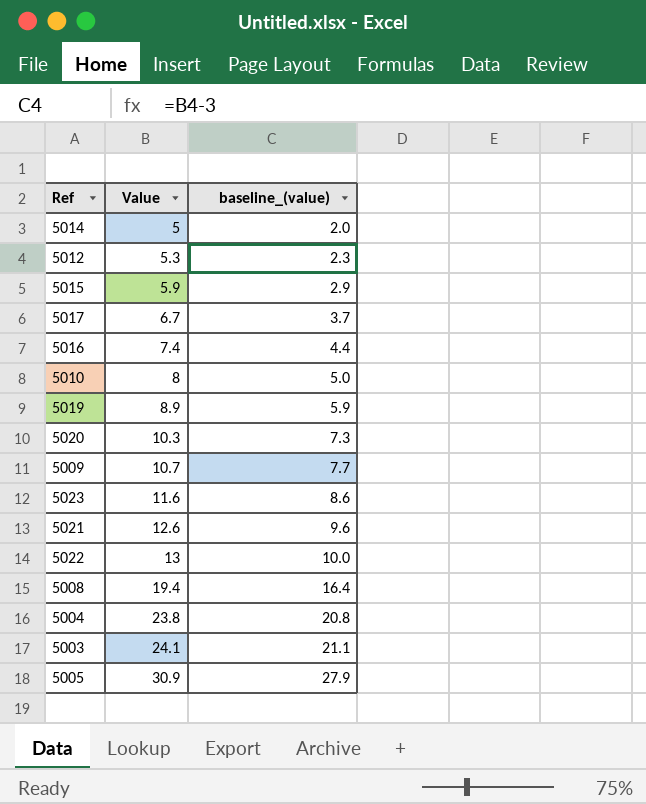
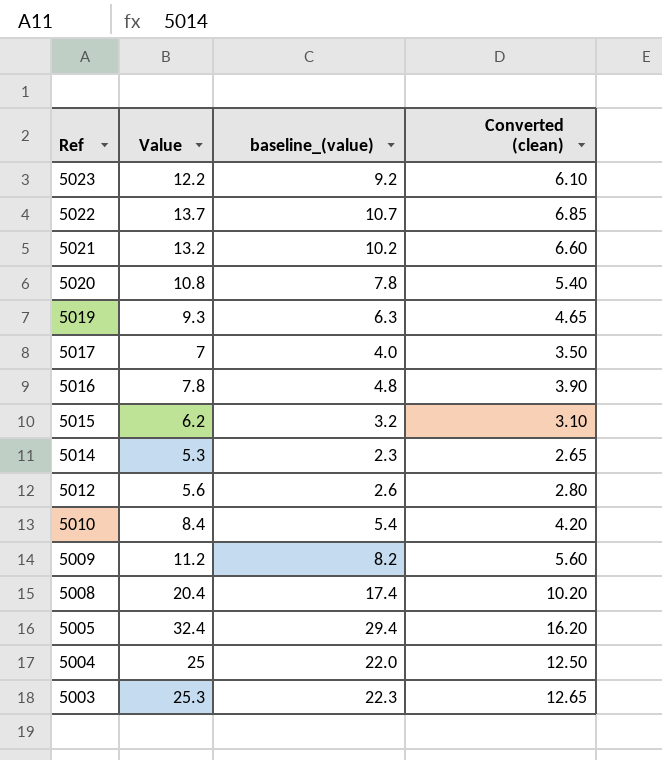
row order: Value ascending -> Ref descending
column Converted (clean) | formula: none -> [Value] * 0.5
5023 | Value: 11.6 -> 12.2
5023 | baseline_(value): 8.6 -> 9.2
5022 | Value: 13 -> 13.7
5022 | baseline_(value): 10.0 -> 10.7
5021 | Value: 12.6 -> 13.2
5021 | baseline_(value): 9.6 -> 10.2
5020 | Value: 10.3 -> 10.8
5020 | baseline_(value): 7.3 -> 7.8
5019 | Value: 8.9 -> 9.3
5019 | baseline_(value): 5.9 -> 6.3
5017 | Value: 6.7 -> 7
5017 | baseline_(value): 3.7 -> 4.0
5016 | Value: 7.4 -> 7.8
5016 | baseline_(value): 4.4 -> 4.8
5015 | Value: 5.9 -> 6.2
5015 | baseline_(value): 2.9 -> 3.2
5014 | Value: 5 -> 5.3
5014 | baseline_(value): 2.0 -> 2.3
5012 | Value: 5.3 -> 5.6
5012 | baseline_(value): 2.3 -> 2.6
5010 | Value: 8 -> 8.4
5010 | baseline_(value): 5.0 -> 5.4
5009 | Value: 10.7 -> 11.2
5009 | baseline_(value): 7.7 -> 8.2
5008 | Value: 19.4 -> 20.4
5008 | baseline_(value): 16.4 -> 17.4
5005 | Value: 30.9 -> 32.4
5005 | baseline_(value): 27.9 -> 29.4
5004 | Value: 23.8 -> 25
5004 | baseline_(value): 20.8 -> 22.0
5003 | Value: 24.1 -> 25.3
5003 | baseline_(value): 21.1 -> 22.3

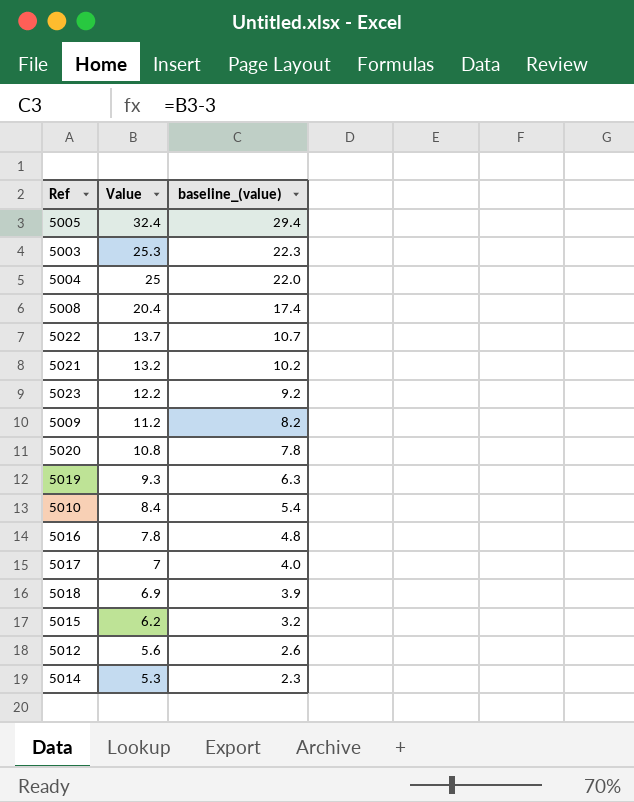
row order: Ref descending -> Value descending
column Converted (clean) | formula: [Value] * 0.5 -> none
row 5018: none -> 6.9 | 3.9

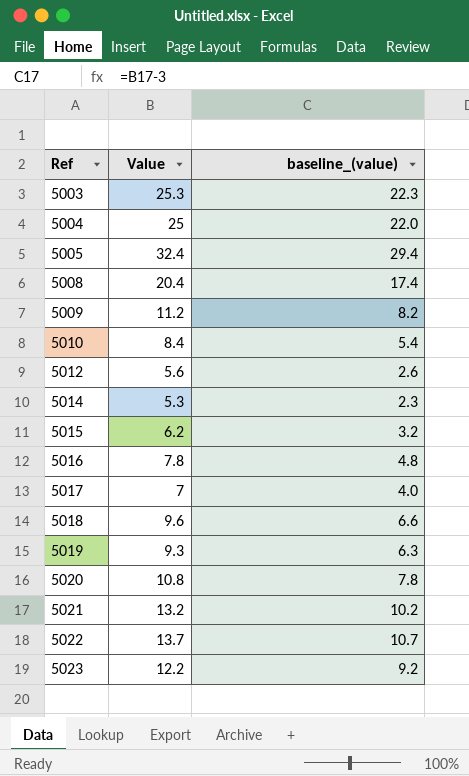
row order: Value descending -> Ref ascending
5018 | Value: 6.9 -> 9.6
5018 | baseline_(value): 3.9 -> 6.6

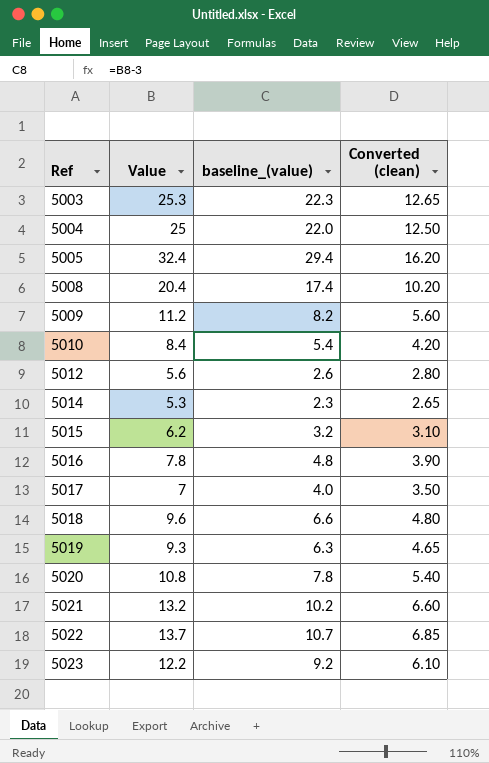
column Converted (clean) | formula: none -> [Value] * 0.5

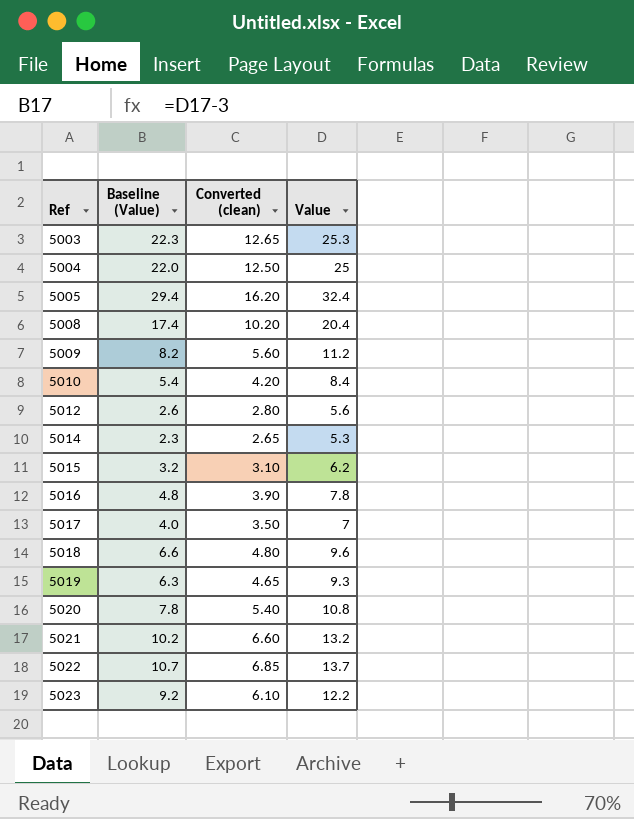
column name: baseline_(value) -> Baseline (Value)
column Value | position: 2 -> 4

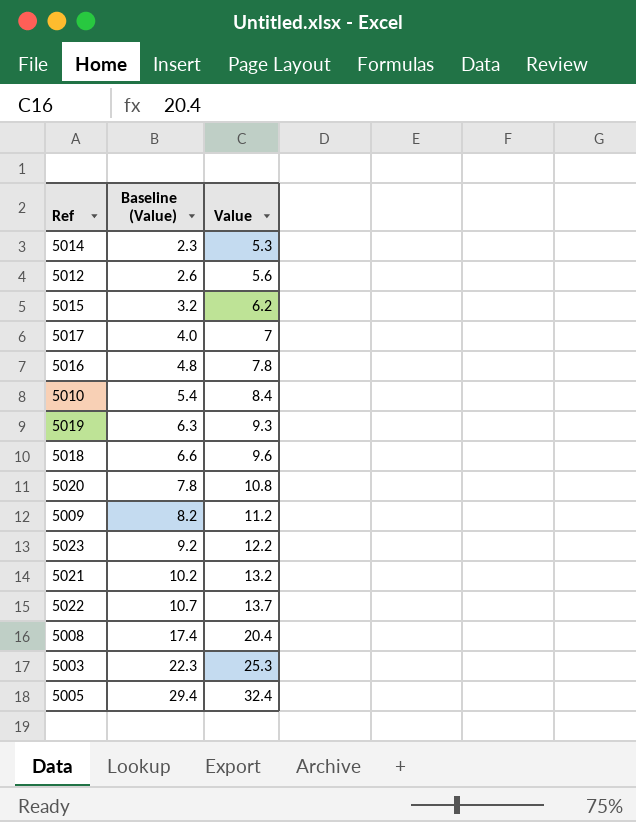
row order: Ref ascending -> Baseline (Value) ascending
column Converted (clean) | formula: [Value] * 0.5 -> none
row 5004: 22.0 | 12.50 | 25 -> none

